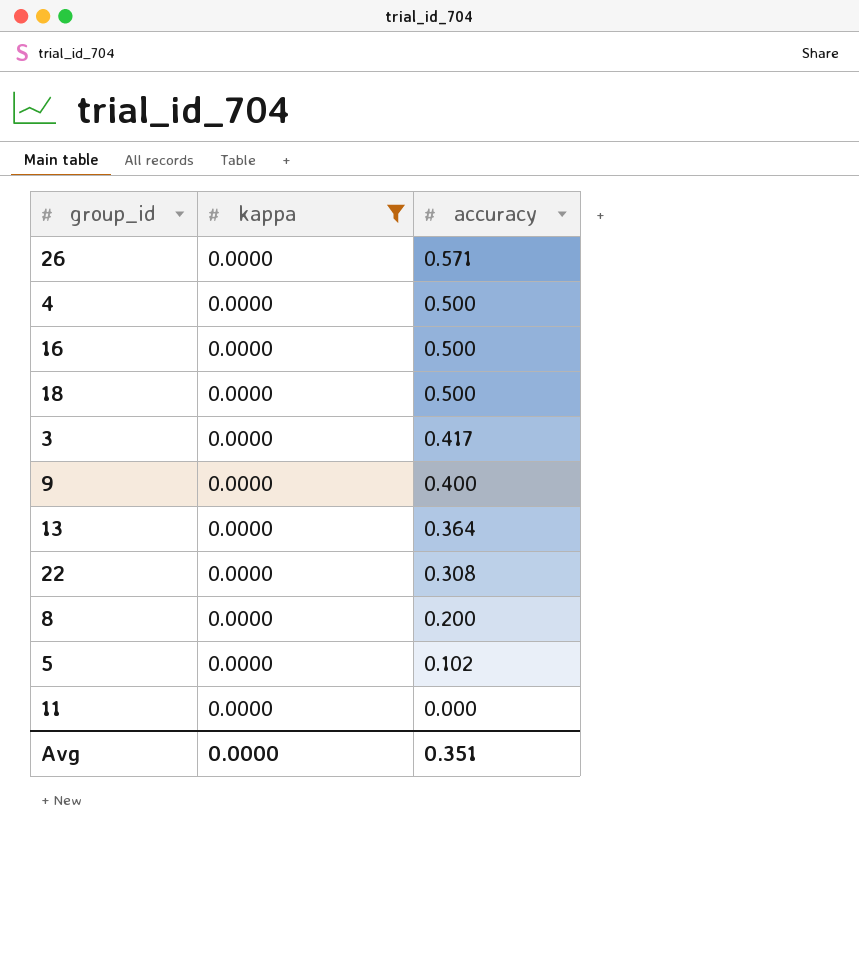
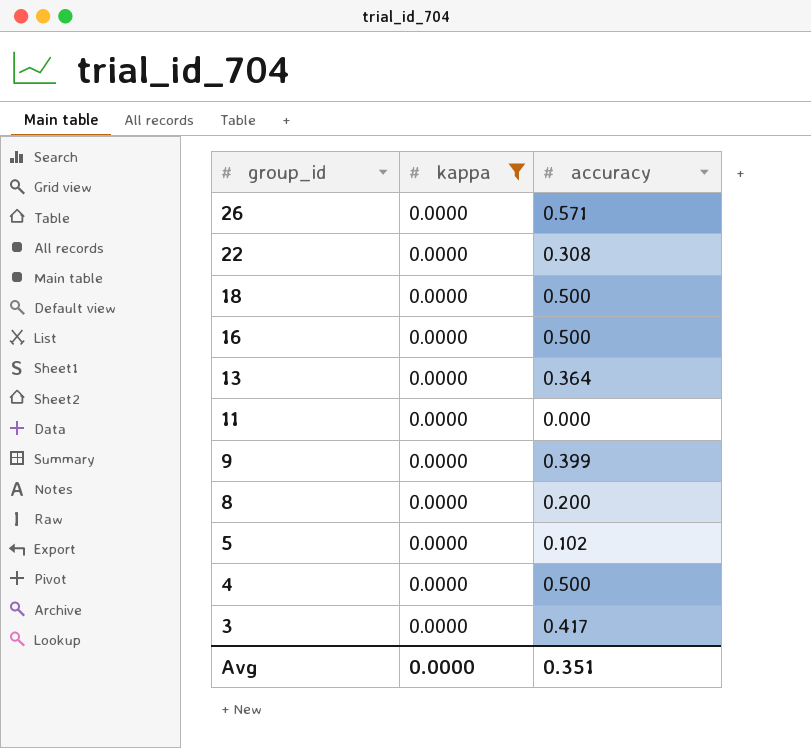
row order: accuracy descending -> group_id descending
9 | accuracy: 0.400 -> 0.399

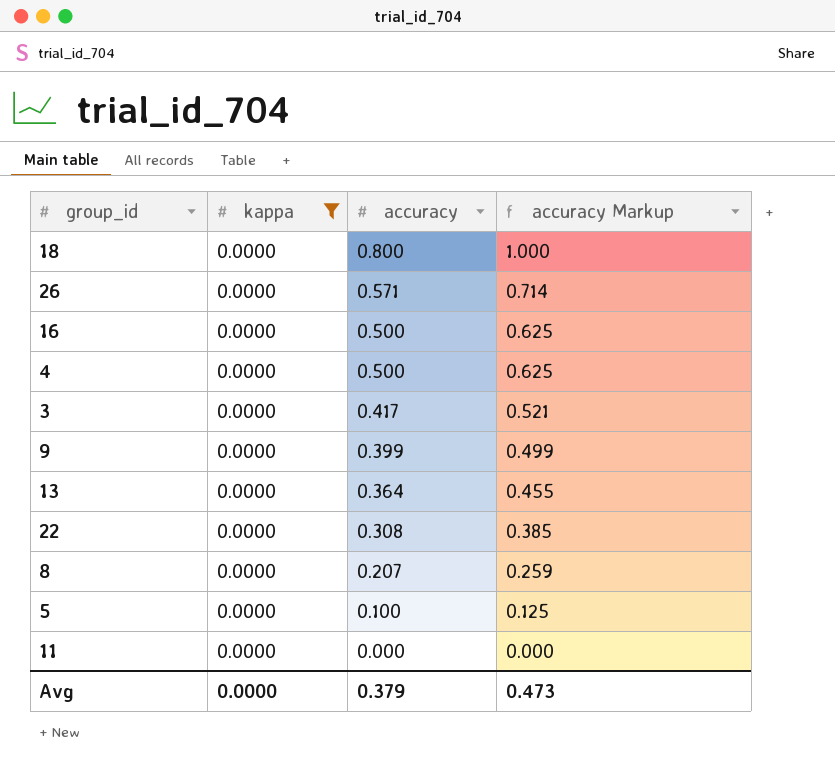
row order: group_id descending -> accuracy descending
column accuracy Markup | formula: none -> [accuracy] * 1.25
18 | accuracy: 0.500 -> 0.800
8 | accuracy: 0.200 -> 0.207
5 | accuracy: 0.102 -> 0.100
Avg | accuracy: 0.351 -> 0.379

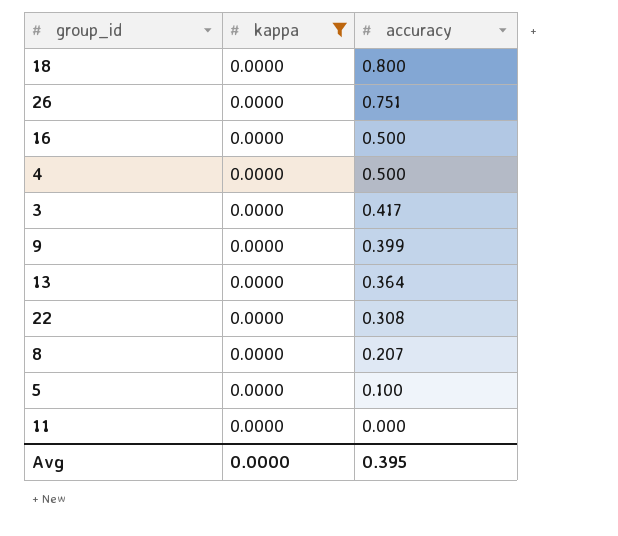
column accuracy Markup | formula: [accuracy] * 1.25 -> none
26 | accuracy: 0.571 -> 0.751
Avg | accuracy: 0.379 -> 0.395

